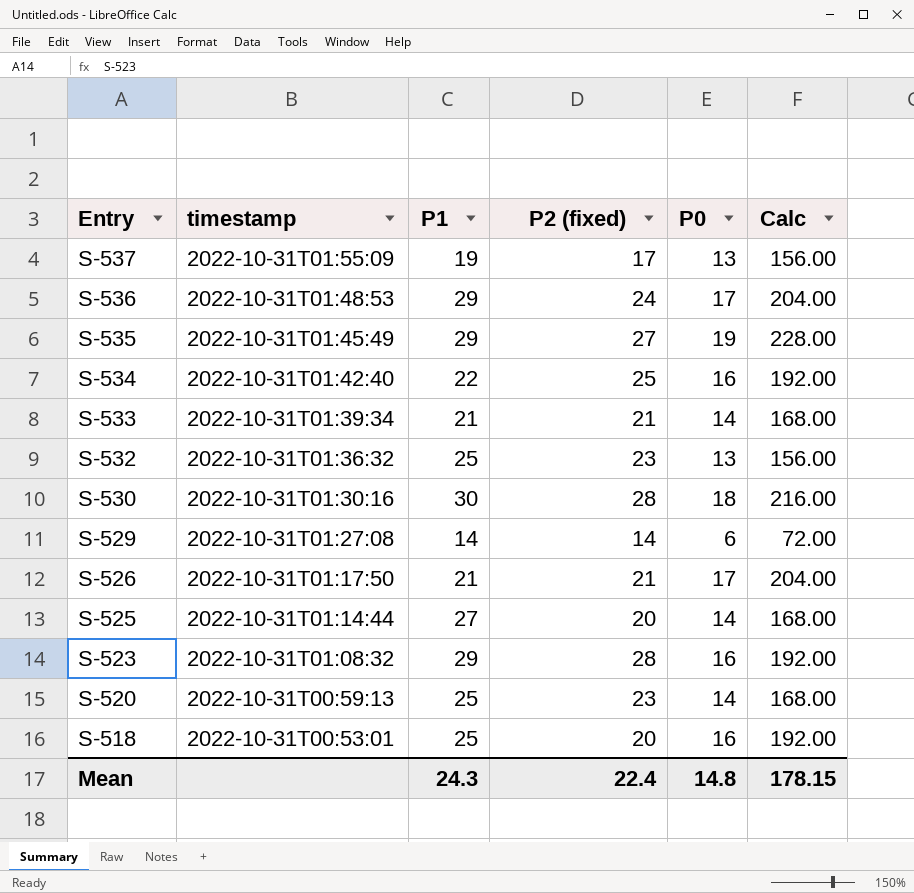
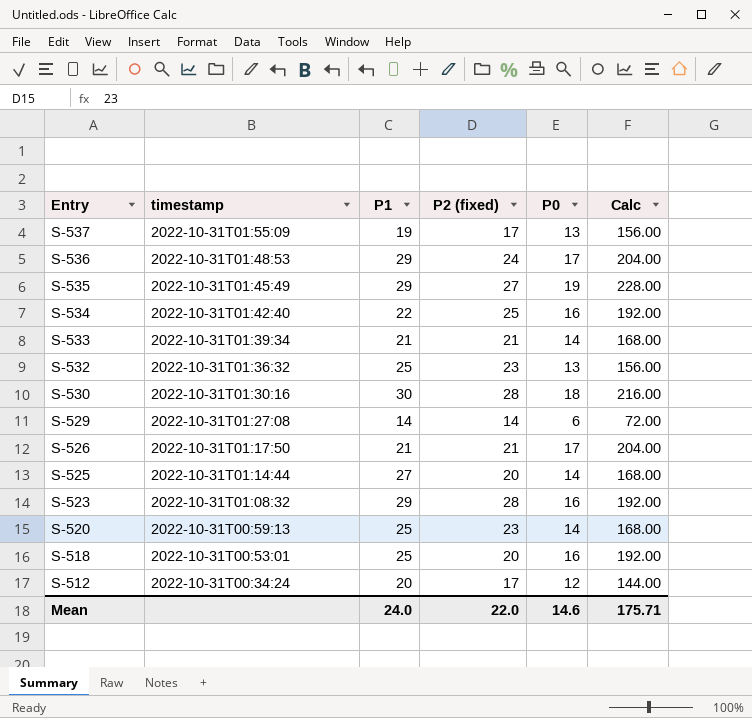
row S-512: none -> 2022-10-31T00:34:24 | 20 | 17 | 12 | 144.00
Mean | P1: 24.3 -> 24.0
Mean | P2 (fixed): 22.4 -> 22.0
Mean | P0: 14.8 -> 14.6
Mean | Calc: 178.15 -> 175.71

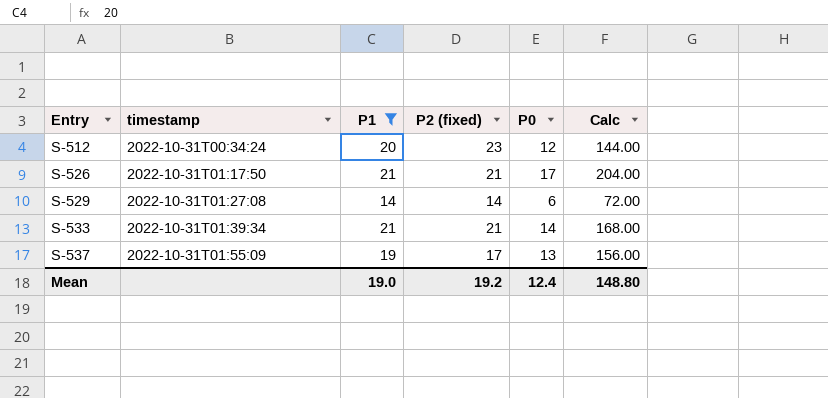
filter: none -> P1 <= 21
row order: Entry descending -> Entry ascending
S-512 | P2 (fixed): 17 -> 23
Mean | P1: 24.0 -> 19.0
Mean | P2 (fixed): 22.0 -> 19.2
Mean | P0: 14.6 -> 12.4
Mean | Calc: 175.71 -> 148.80

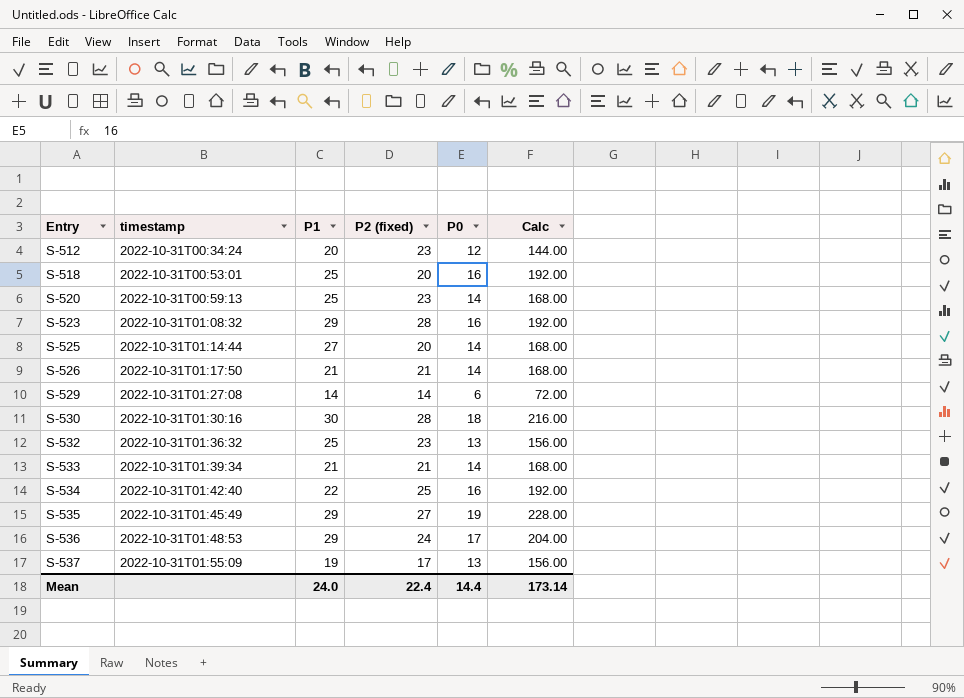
filter: P1 <= 21 -> none
S-526 | P0: 17 -> 14
S-526 | Calc: 204.00 -> 168.00
Mean | P1: 19.0 -> 24.0
Mean | P2 (fixed): 19.2 -> 22.4
Mean | P0: 12.4 -> 14.4
Mean | Calc: 148.80 -> 173.14

